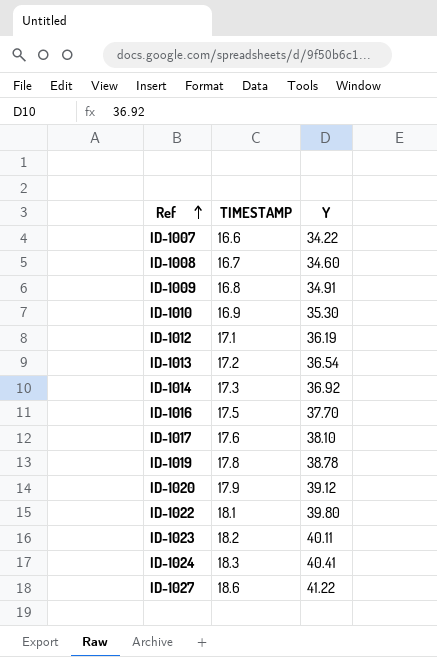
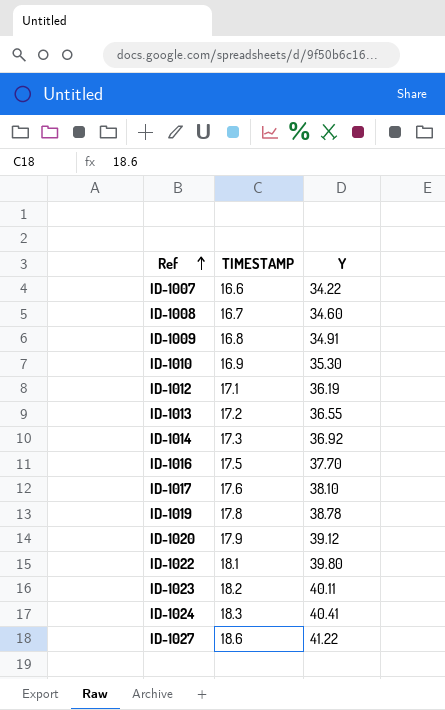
ID-1013 | Y: 36.54 -> 36.55

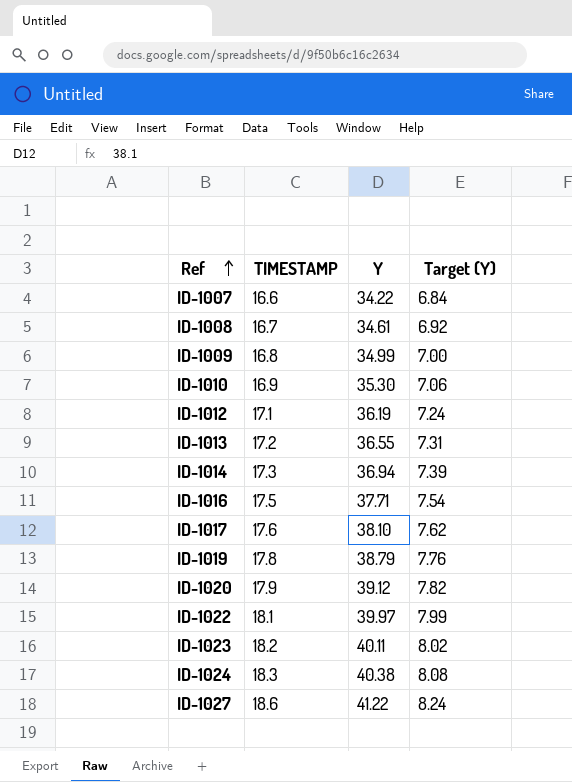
column Target (Y) | formula: none -> [Y] * 0.2
ID-1008 | Y: 34.60 -> 34.61
ID-1009 | Y: 34.91 -> 34.99
ID-1014 | Y: 36.92 -> 36.94
ID-1016 | Y: 37.70 -> 37.71
ID-1019 | Y: 38.78 -> 38.79
ID-1022 | Y: 39.80 -> 39.97
ID-1024 | Y: 40.41 -> 40.38

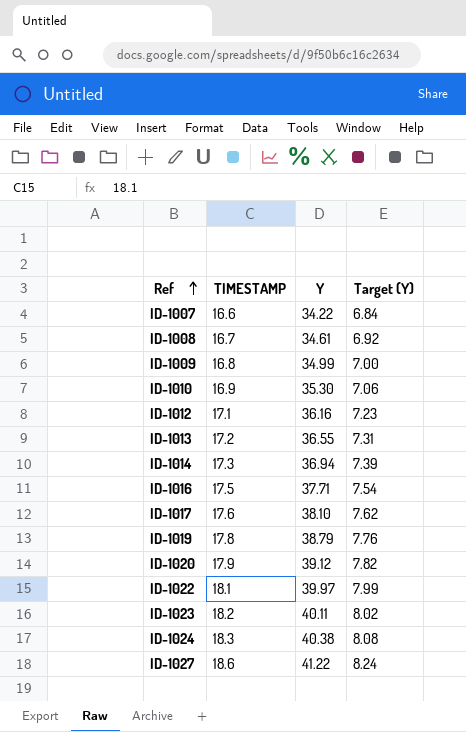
ID-1012 | Y: 36.19 -> 36.16
ID-1012 | Target (Y): 7.24 -> 7.23

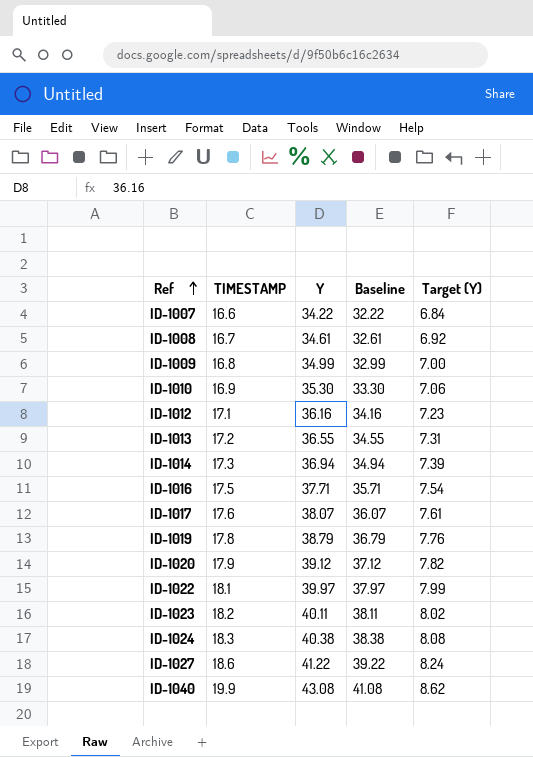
column Baseline | formula: none -> [Y] - 2
ID-1017 | Y: 38.10 -> 38.07
ID-1017 | Target (Y): 7.62 -> 7.61
row ID-1040: none -> 19.9 | 43.08 | 41.08 | 8.62

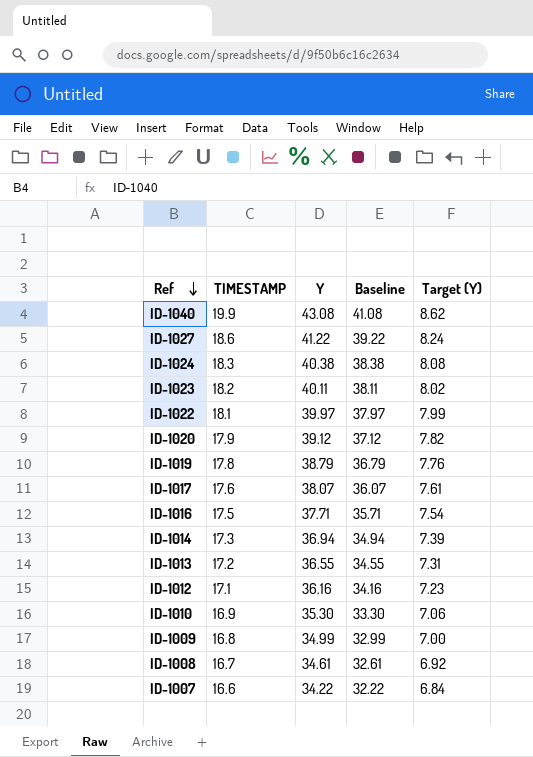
row order: Ref ascending -> Ref descending

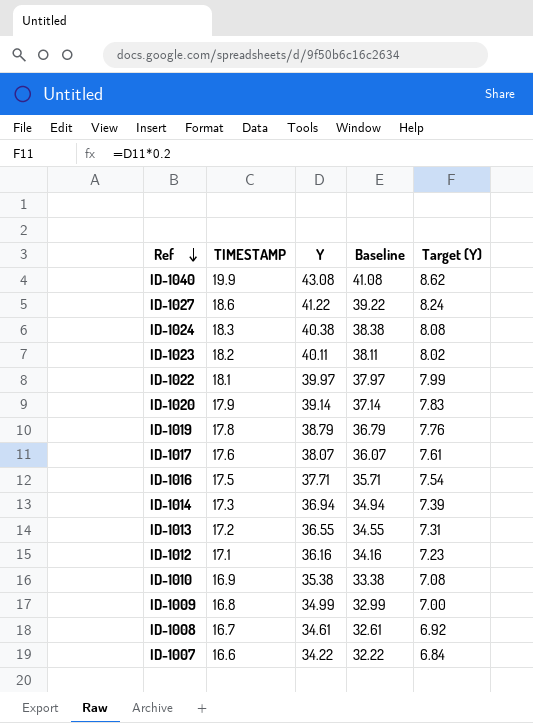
ID-1020 | Y: 39.12 -> 39.14
ID-1020 | Baseline: 37.12 -> 37.14
ID-1020 | Target (Y): 7.82 -> 7.83
ID-1010 | Y: 35.30 -> 35.38
ID-1010 | Baseline: 33.30 -> 33.38
ID-1010 | Target (Y): 7.06 -> 7.08

